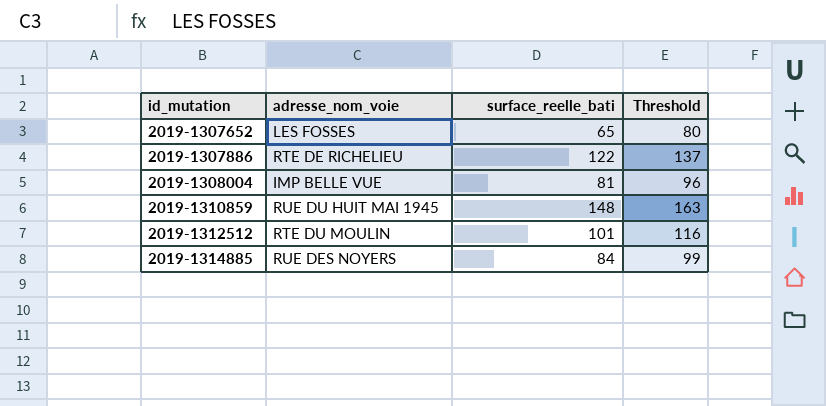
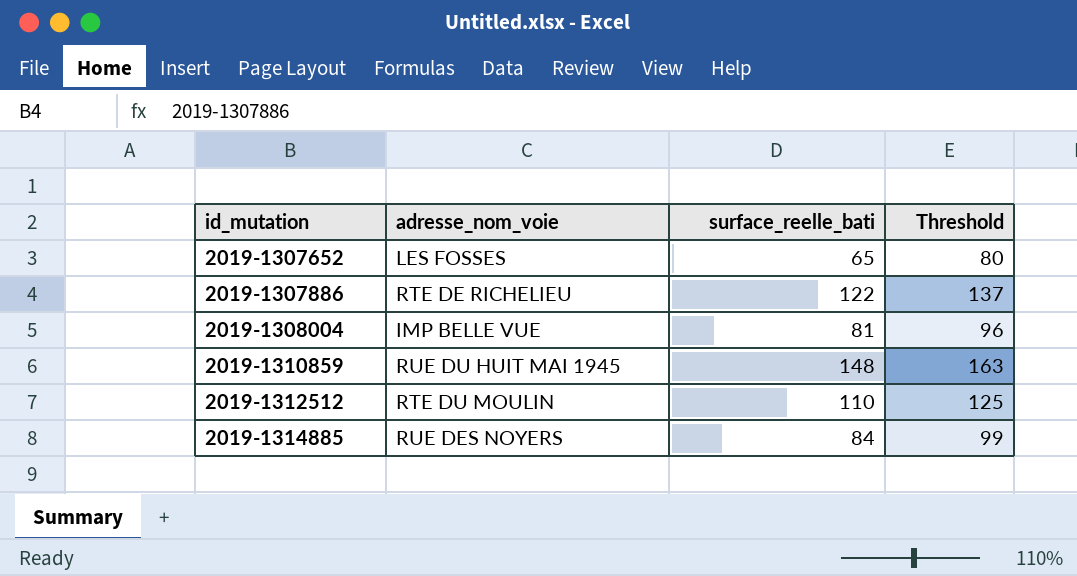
2019-1312512 | surface_reelle_bati: 101 -> 110
2019-1312512 | Threshold: 116 -> 125

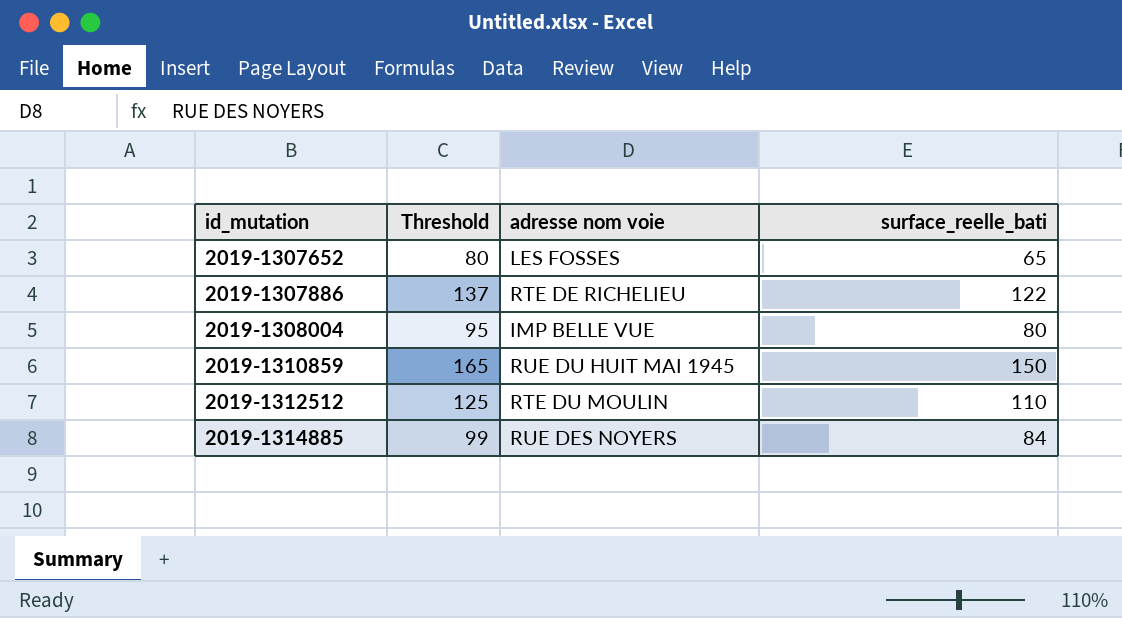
column Threshold | position: 4 -> 2
column name: adresse_nom_voie -> adresse nom voie
2019-1308004 | Threshold: 96 -> 95
2019-1308004 | surface_reelle_bati: 81 -> 80
2019-1310859 | Threshold: 163 -> 165
2019-1310859 | surface_reelle_bati: 148 -> 150

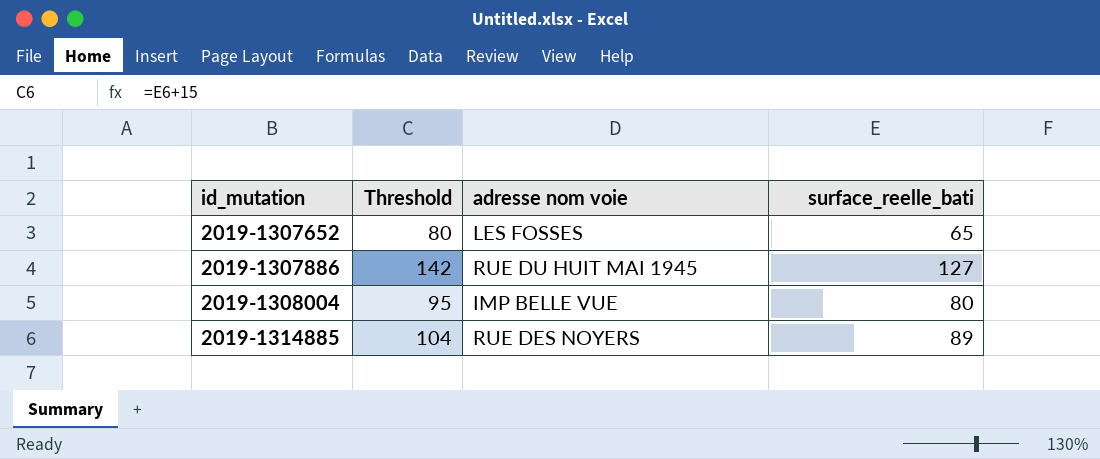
row 2019-1310859: 165 | RUE DU HUIT MAI 1945 | 150 -> none
row 2019-1312512: 125 | RTE DU MOULIN | 110 -> none
2019-1307886 | Threshold: 137 -> 142
2019-1307886 | adresse nom voie: RTE DE RICHELIEU -> RUE DU HUIT MAI 1945
2019-1307886 | surface_reelle_bati: 122 -> 127
2019-1314885 | Threshold: 99 -> 104
2019-1314885 | surface_reelle_bati: 84 -> 89

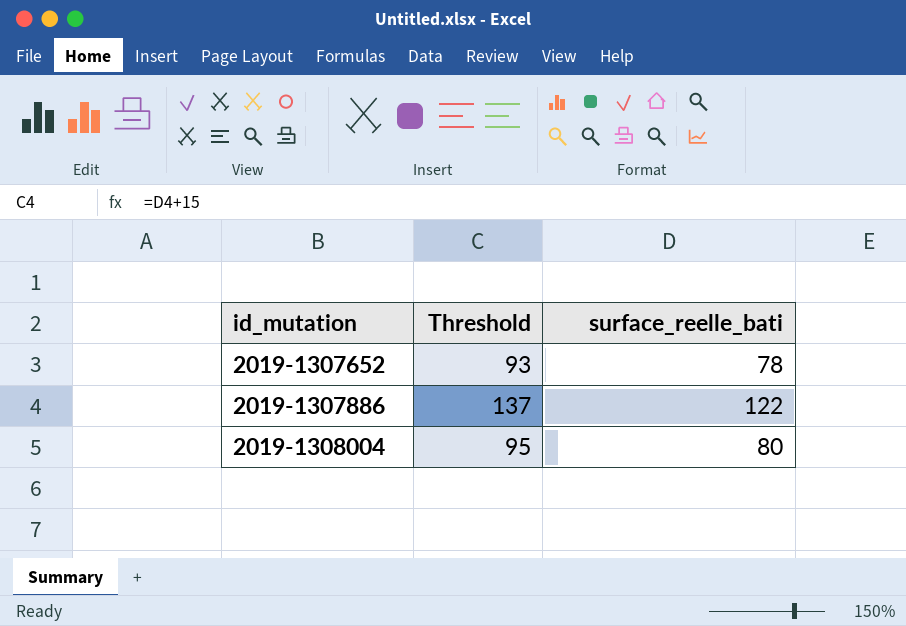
column adresse nom voie | position: 3 -> none
row 2019-1314885: 104 | RUE DES NOYERS | 89 -> none
2019-1307652 | Threshold: 80 -> 93
2019-1307652 | surface_reelle_bati: 65 -> 78
2019-1307886 | Threshold: 142 -> 137
2019-1307886 | surface_reelle_bati: 127 -> 122

